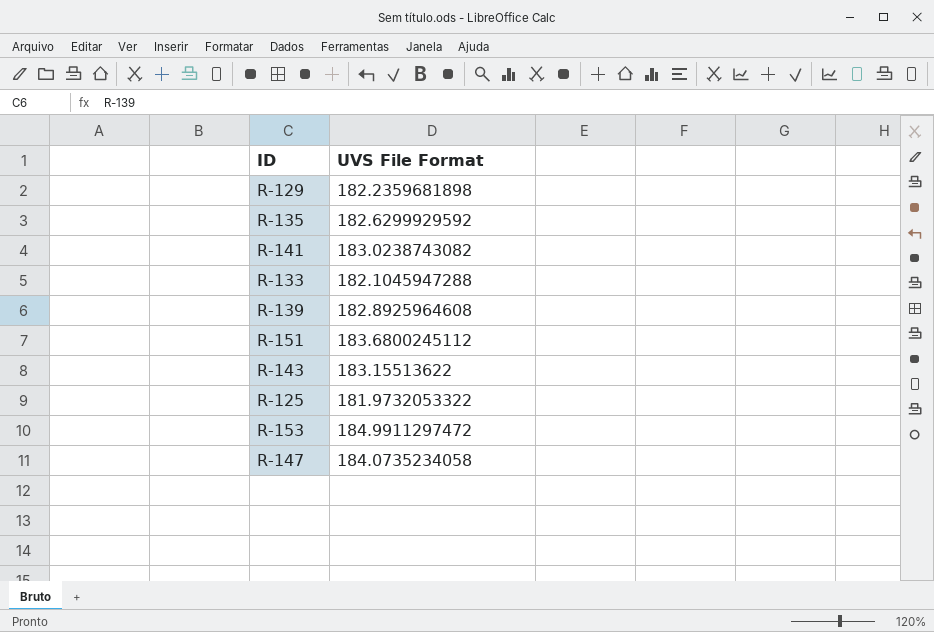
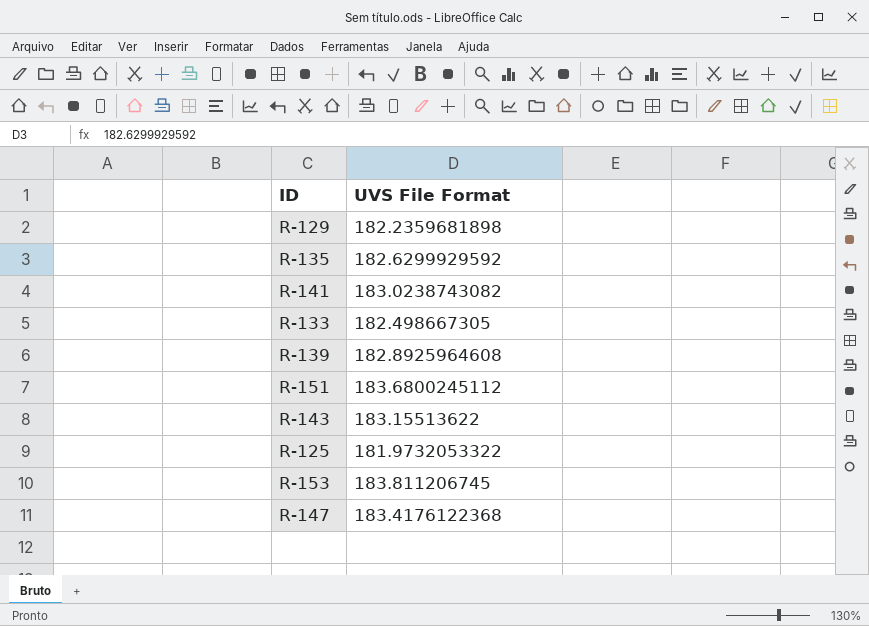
R-133 | UVS File Format: 182.1045947288 -> 182.498667305
R-153 | UVS File Format: 184.9911297472 -> 183.811206745
R-147 | UVS File Format: 184.0735234058 -> 183.4176122368

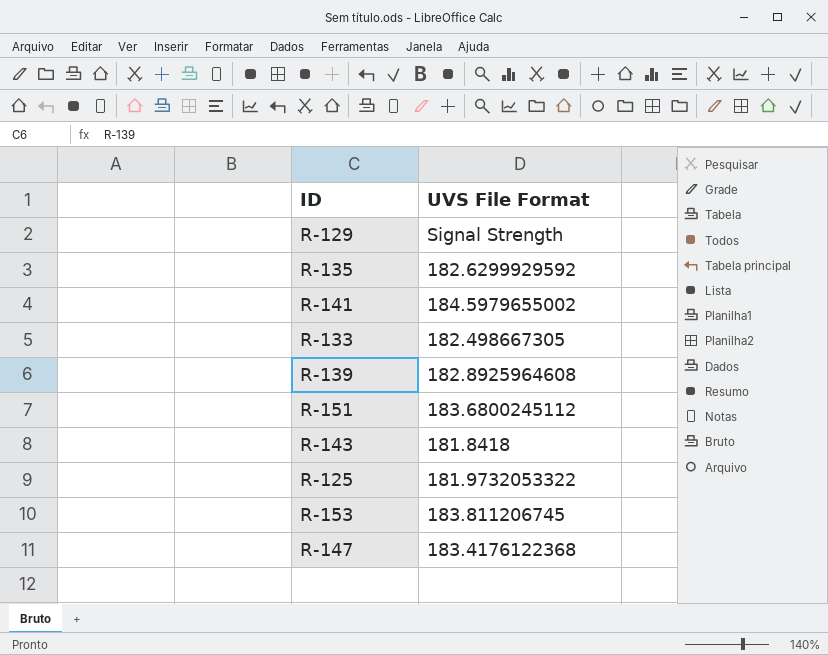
R-129 | UVS File Format: 182.2359681898 -> Signal Strength
R-141 | UVS File Format: 183.0238743082 -> 184.5979655002
R-143 | UVS File Format: 183.15513622 -> 181.8418

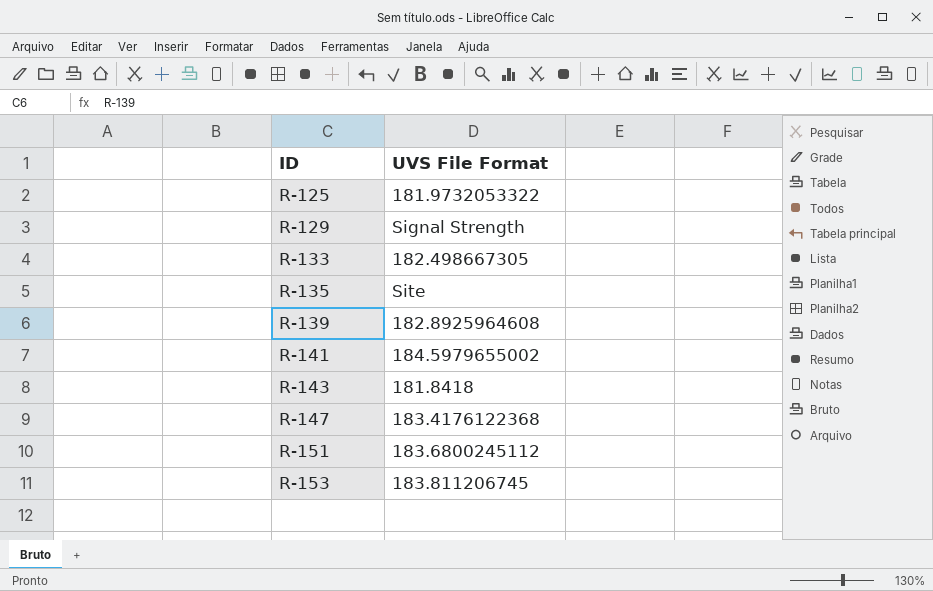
row order: none -> ID ascending
R-135 | UVS File Format: 182.6299929592 -> Site

